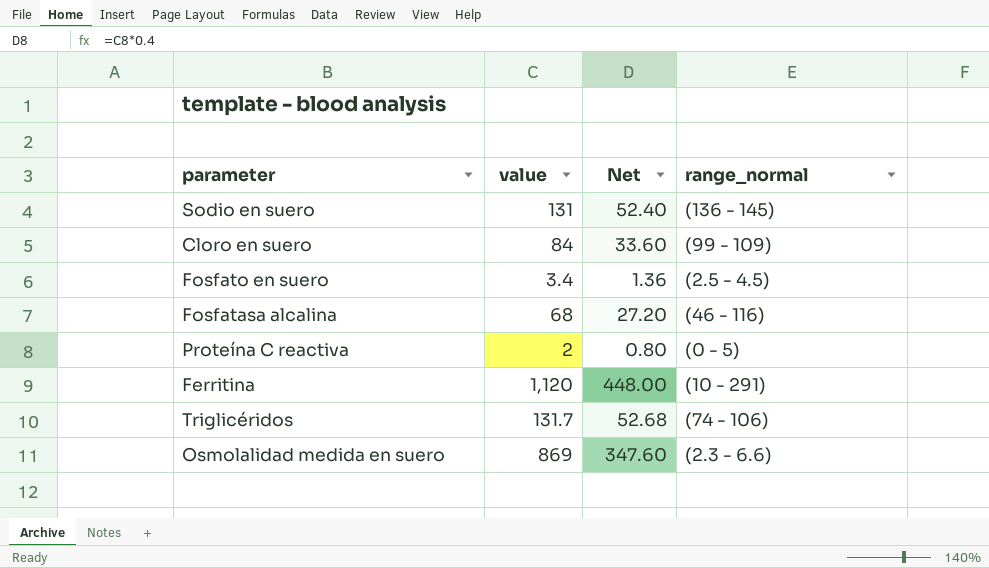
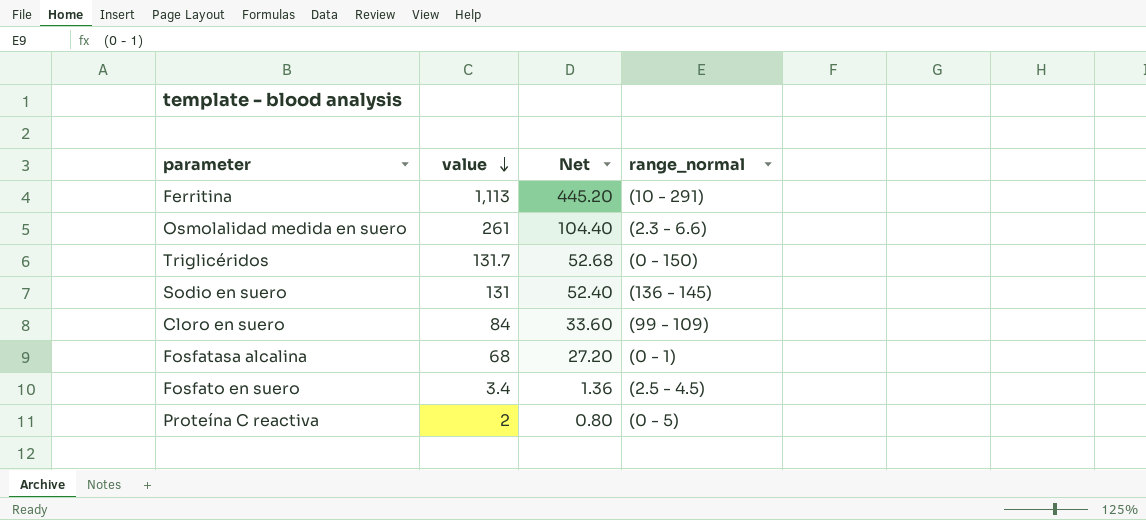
row order: none -> value descending
Ferritina | value: 1,120 -> 1,113
Ferritina | Net: 448.00 -> 445.20
Osmolalidad medida en suero | value: 869 -> 261
Osmolalidad medida en suero | Net: 347.60 -> 104.40
Triglicéridos | range_normal: (74 - 106) -> (0 - 150)
Fosfatasa alcalina | range_normal: (46 - 116) -> (0 - 1)

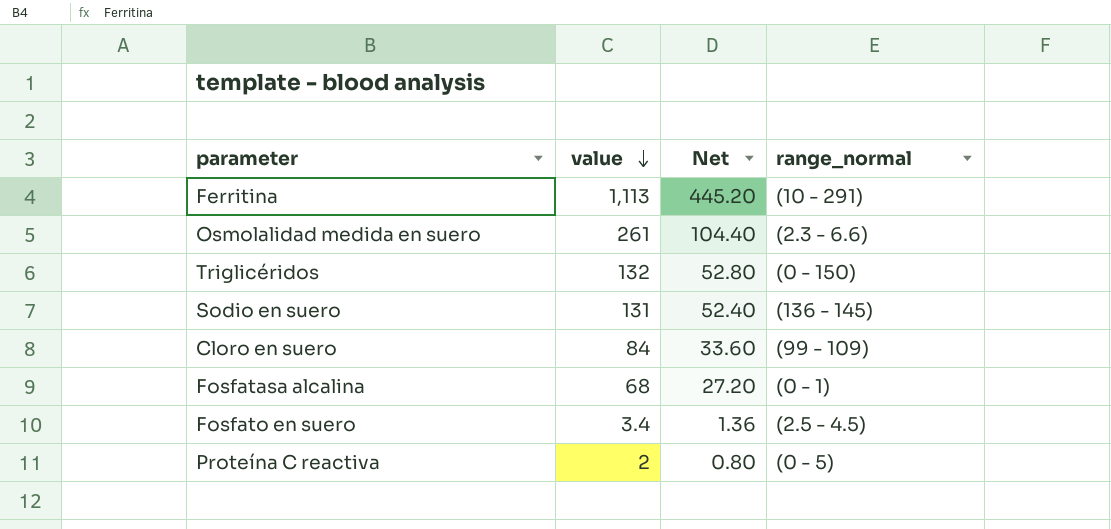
Triglicéridos | value: 131.7 -> 132
Triglicéridos | Net: 52.68 -> 52.80

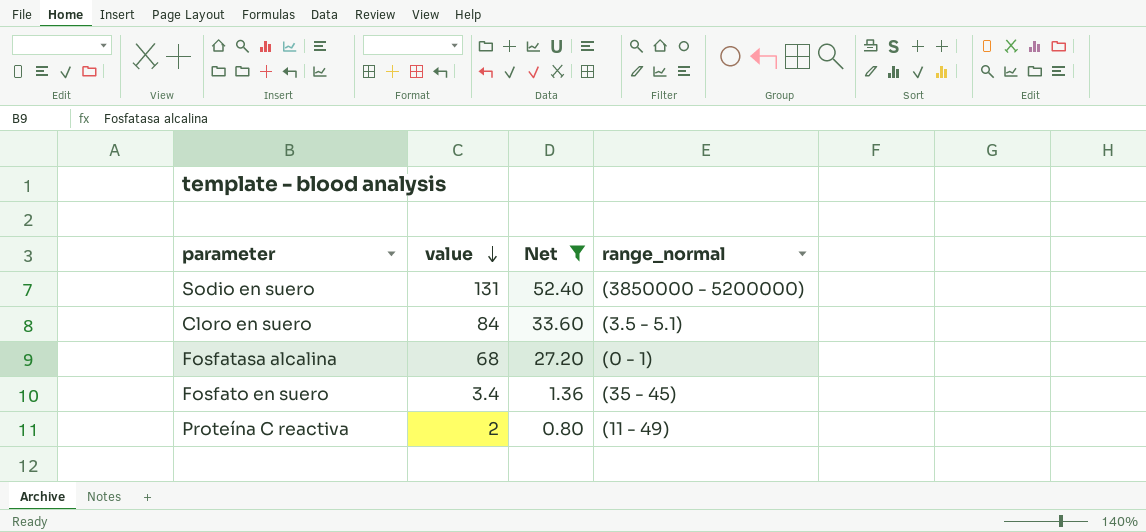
filter: none -> Net <= 52.40
Sodio en suero | range_normal: (136 - 145) -> (3850000 - 5200000)
Cloro en suero | range_normal: (99 - 109) -> (3.5 - 5.1)
Fosfato en suero | range_normal: (2.5 - 4.5) -> (35 - 45)
Proteína C reactiva | range_normal: (0 - 5) -> (11 - 49)

